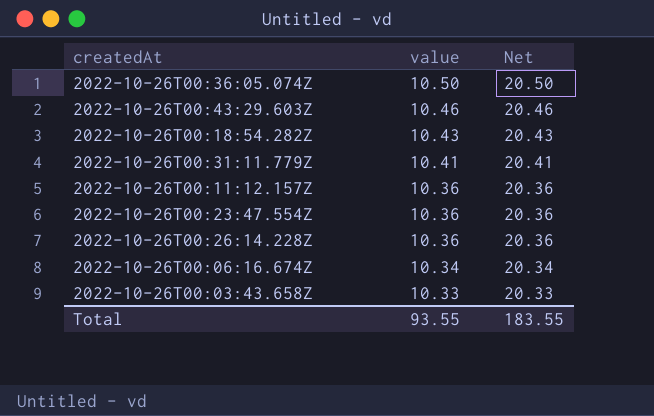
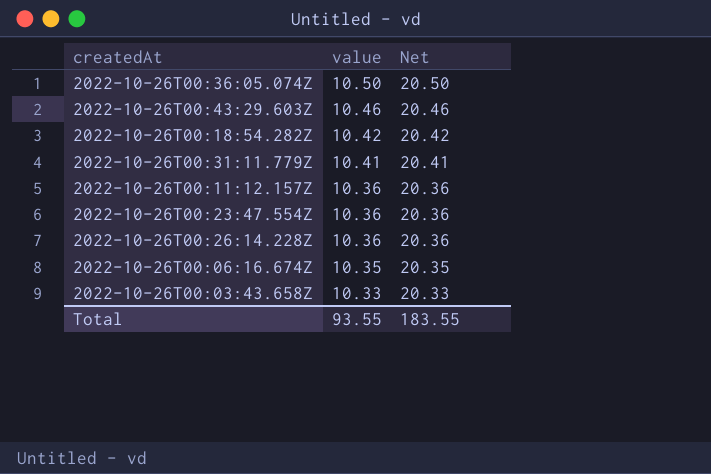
2022-10-26T00:18:54.282Z | value: 10.43 -> 10.42
2022-10-26T00:18:54.282Z | Net: 20.43 -> 20.42
2022-10-26T00:06:16.674Z | value: 10.34 -> 10.35
2022-10-26T00:06:16.674Z | Net: 20.34 -> 20.35

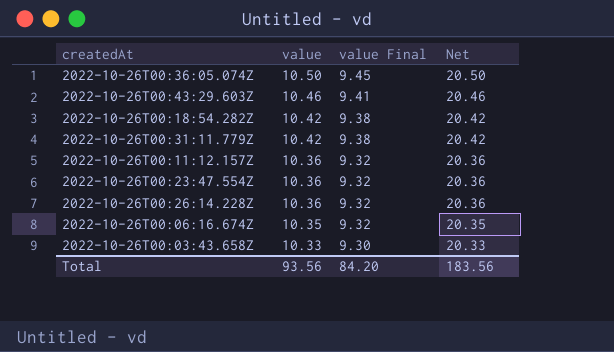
column value Final | formula: none -> [value] * 0.9
2022-10-26T00:31:11.779Z | value: 10.41 -> 10.42
2022-10-26T00:31:11.779Z | Net: 20.41 -> 20.42
Total | value: 93.55 -> 93.56
Total | Net: 183.55 -> 183.56

